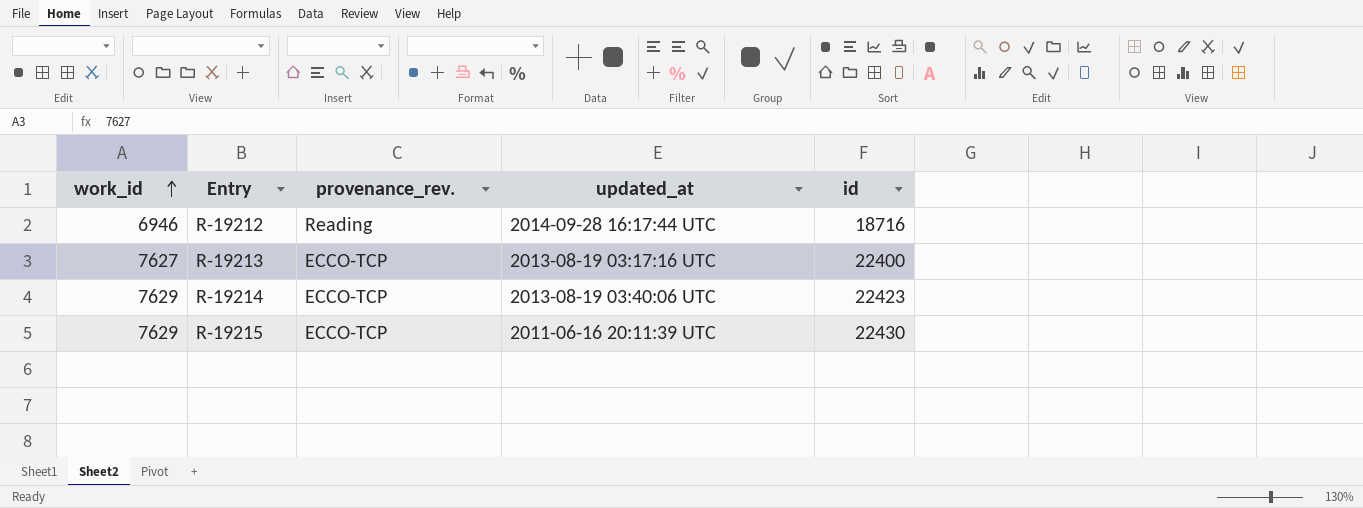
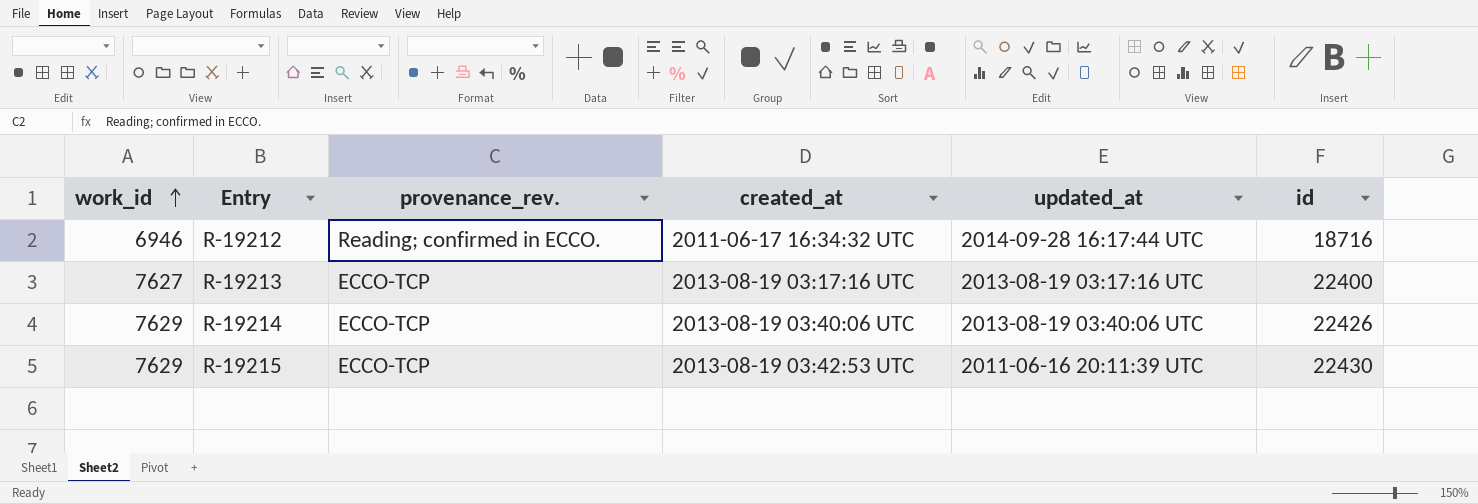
column created_at | position: none -> 4
R-19212 | provenance_rev.: Reading -> Reading; confirmed in ECCO.
R-19214 | id: 22423 -> 22426

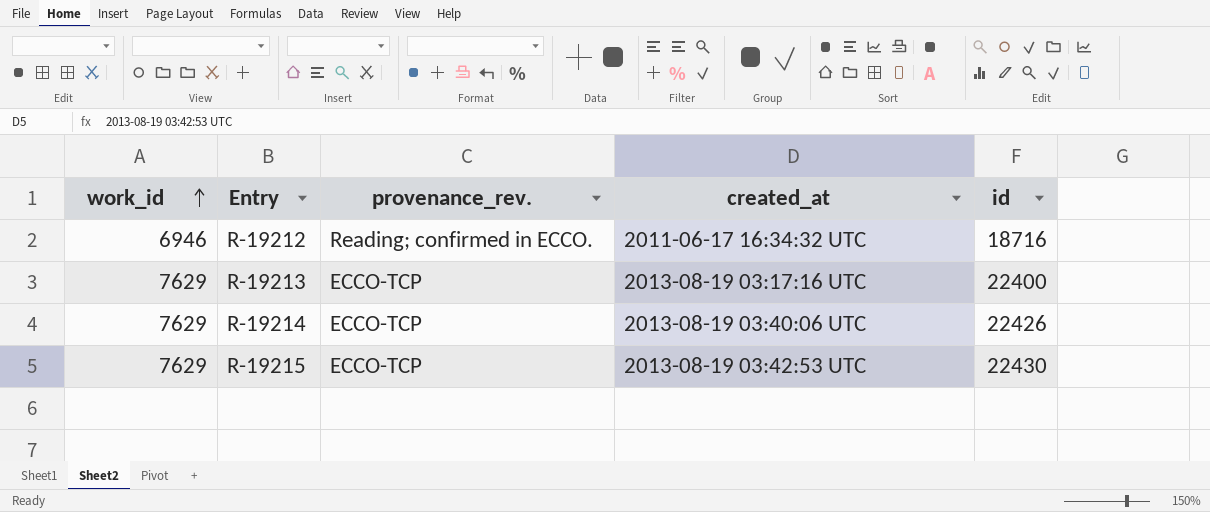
column updated_at | position: 5 -> none
R-19213 | work_id: 7627 -> 7629

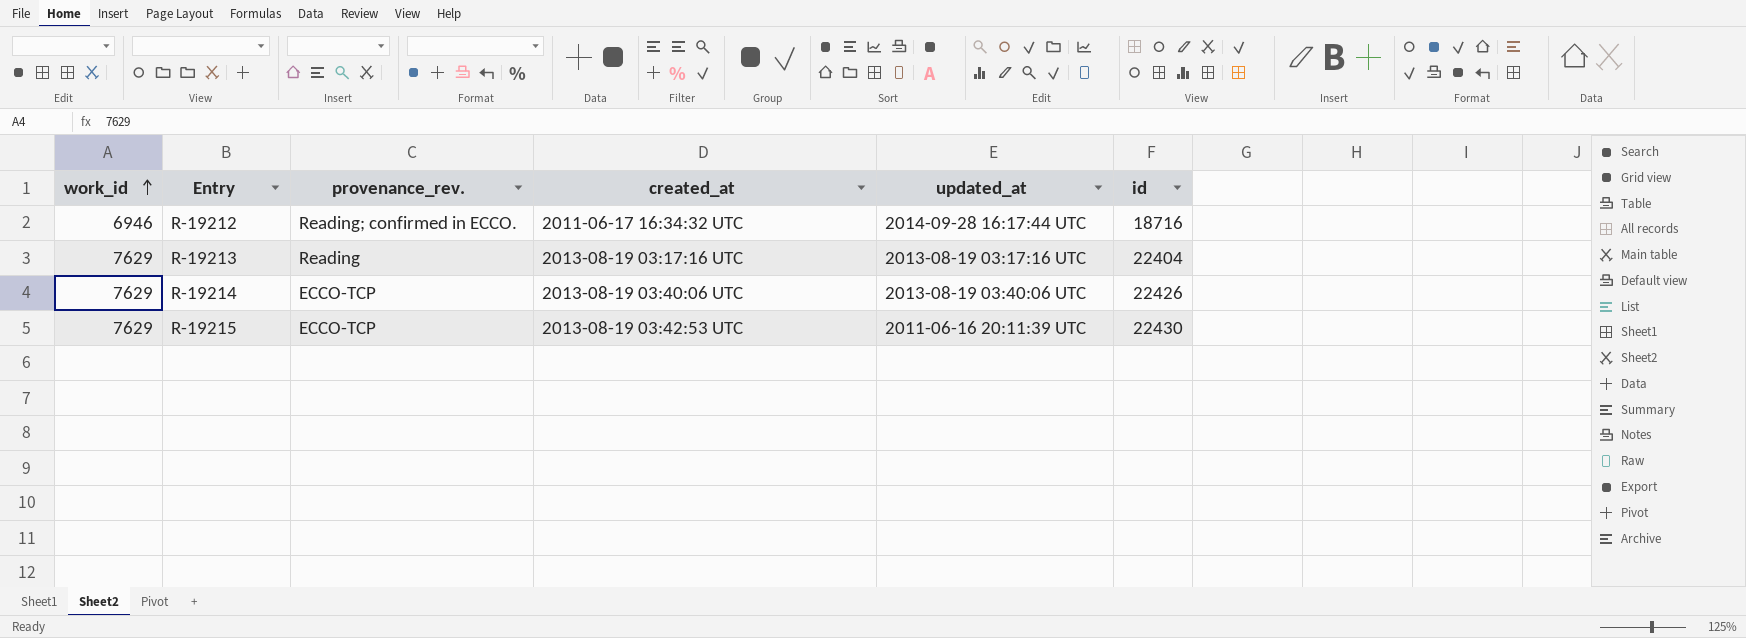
column updated_at | position: none -> 5
R-19213 | provenance_rev.: ECCO-TCP -> Reading
R-19213 | id: 22400 -> 22404

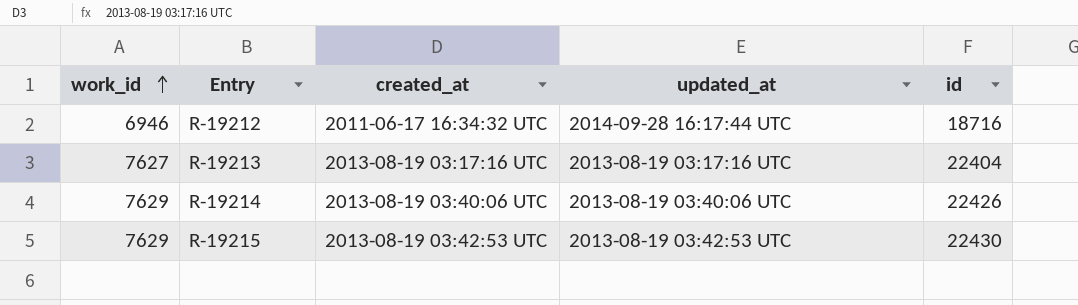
column provenance_rev. | position: 3 -> none
R-19213 | work_id: 7629 -> 7627
R-19215 | updated_at: 2011-06-16 20:11:39 UTC -> 2013-08-19 03:42:53 UTC

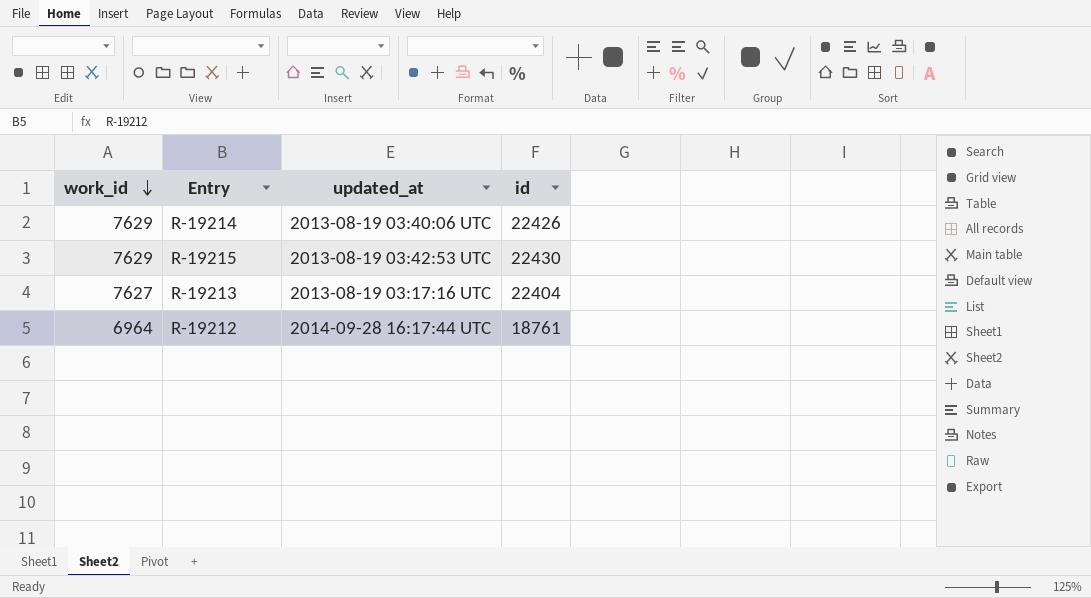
row order: work_id ascending -> work_id descending
column created_at | position: 3 -> none
R-19212 | work_id: 6946 -> 6964
R-19212 | id: 18716 -> 18761

